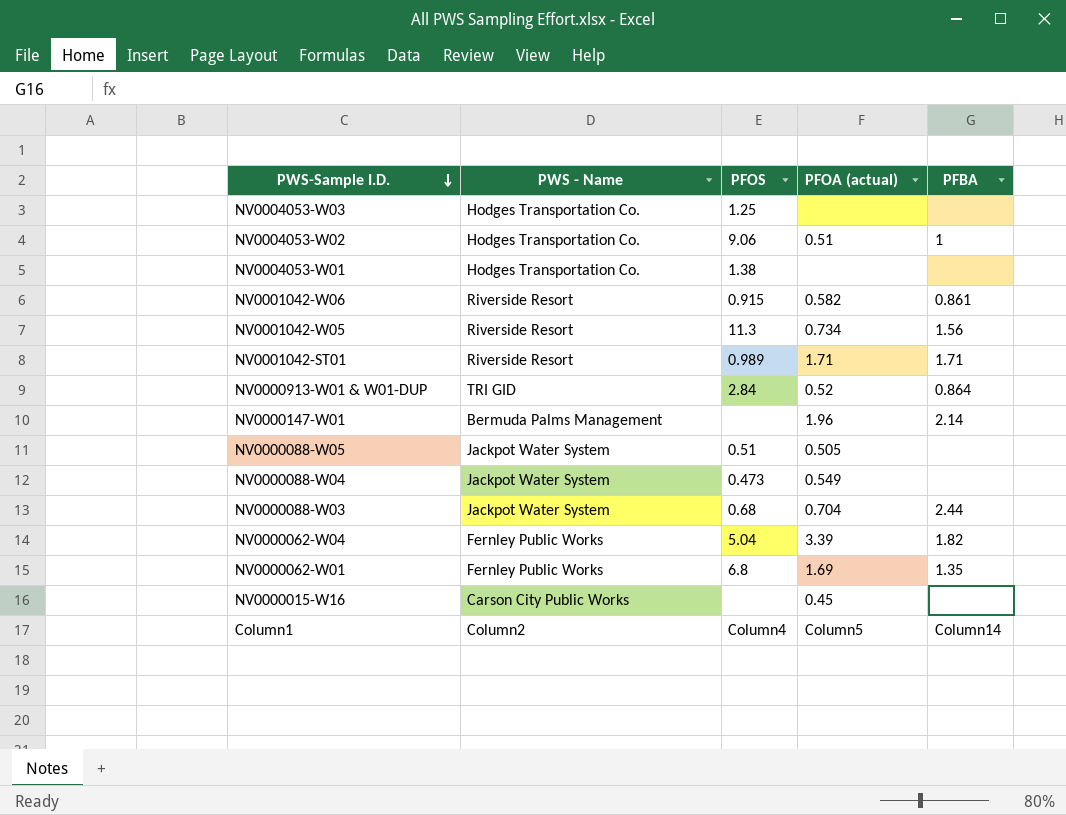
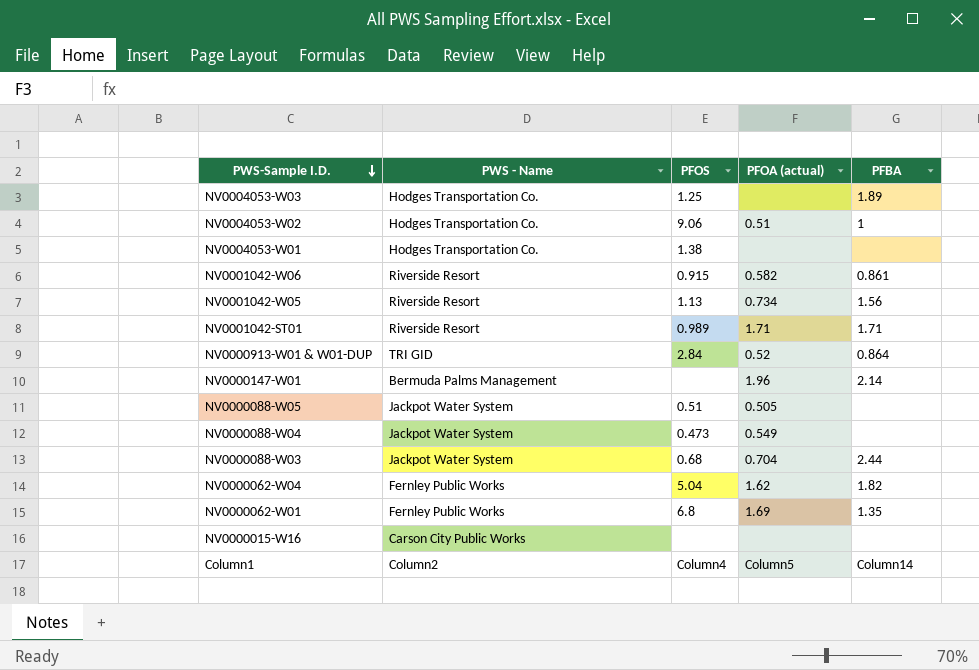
NV0004053-W03 | PFBA: none -> 1.89
NV0001042-W05 | PFOS: 11.3 -> 1.13
NV0000062-W04 | PFOA (actual): 3.39 -> 1.62
NV0000015-W16 | PFOA (actual): 0.45 -> none

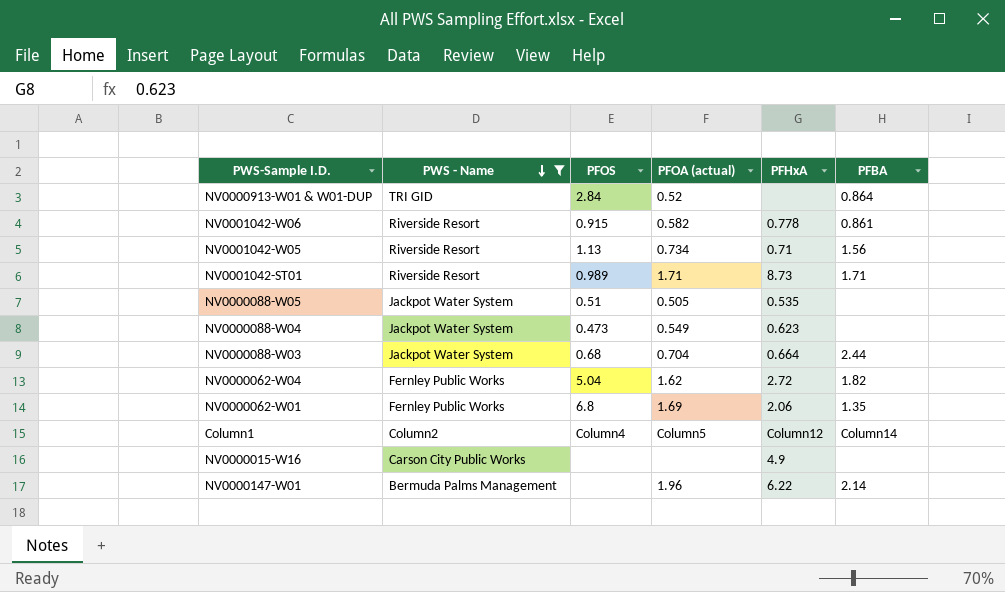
filter: none -> PWS - Name != Hodges Transportation Co.
row order: PWS-Sample I.D. descending -> PWS - Name descending
column PFHxA | position: none -> 5

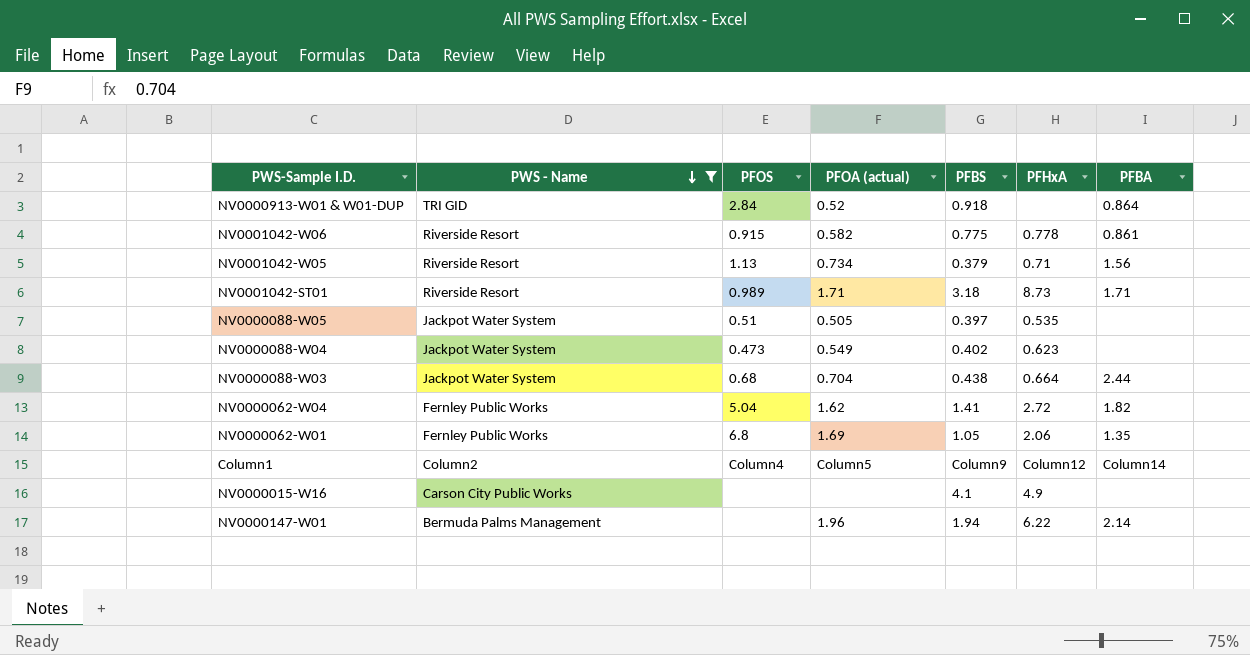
column PFBS | position: none -> 5

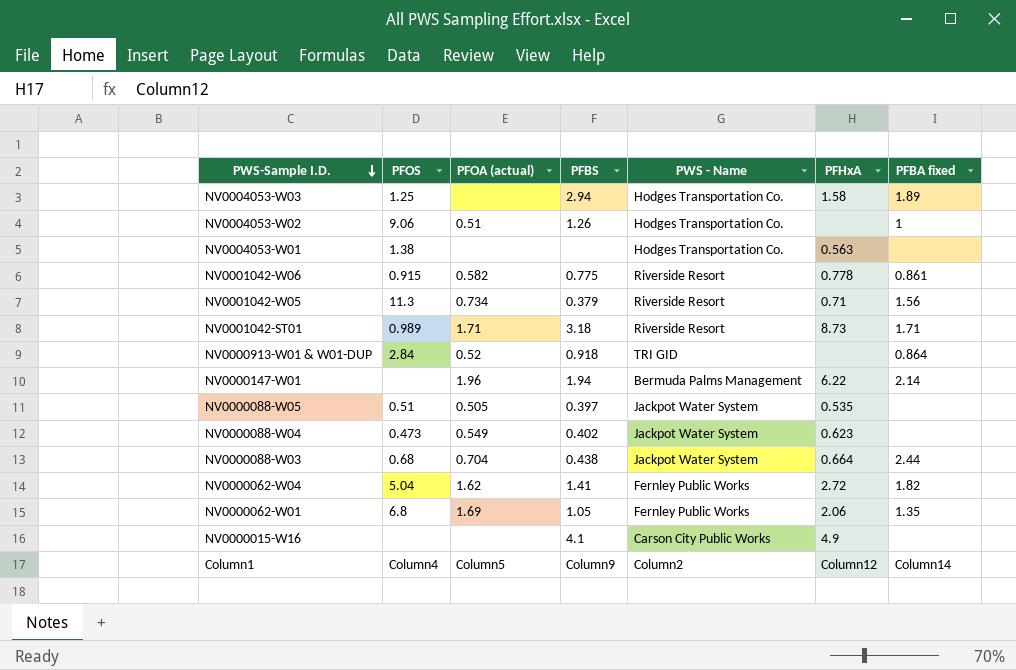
filter: PWS - Name != Hodges Transportation Co. -> none
row order: PWS - Name descending -> PWS-Sample I.D. descending
column PWS - Name | position: 2 -> 5
column name: PFBA -> PFBA fixed
NV0001042-W05 | PFOS: 1.13 -> 11.3

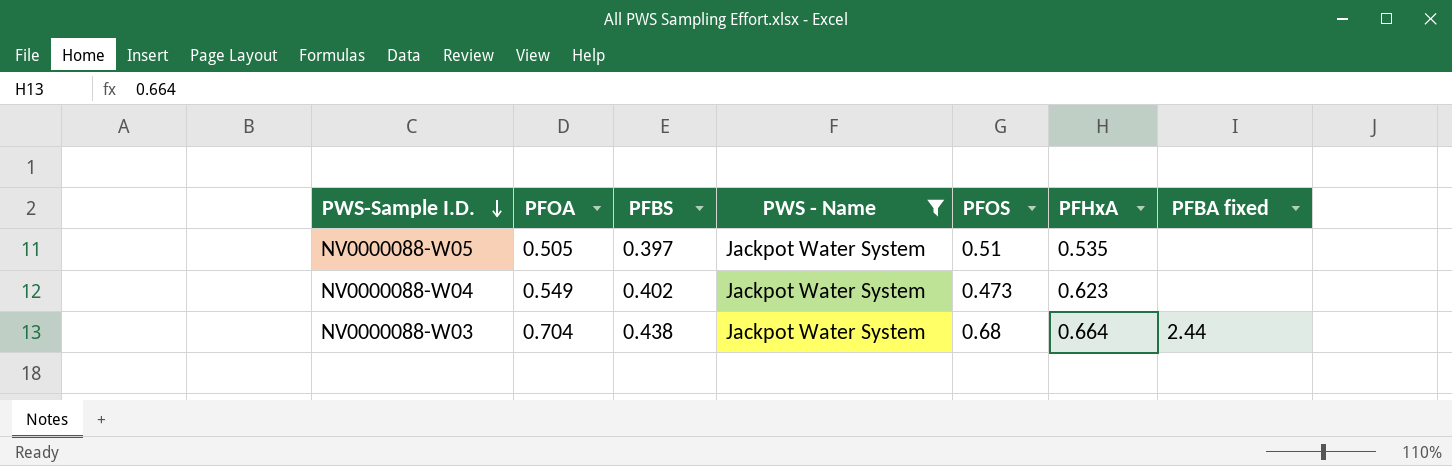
filter: none -> PWS - Name = Jackpot Water System
column name: PFOA (actual) -> PFOA
column PFOS | position: 2 -> 5

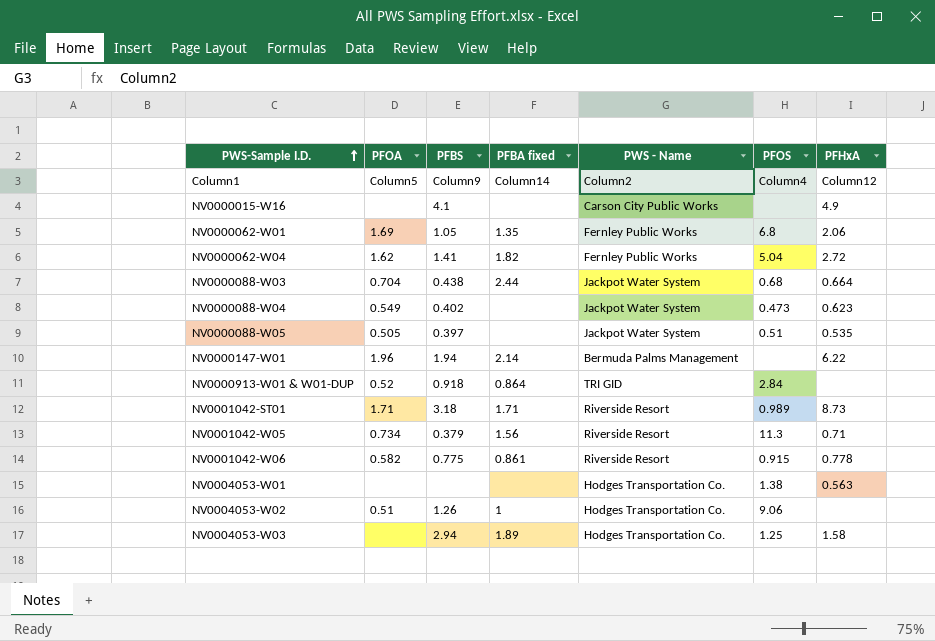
filter: PWS - Name = Jackpot Water System -> none
row order: PWS-Sample I.D. descending -> PWS-Sample I.D. ascending
column PFBA fixed | position: 7 -> 4

